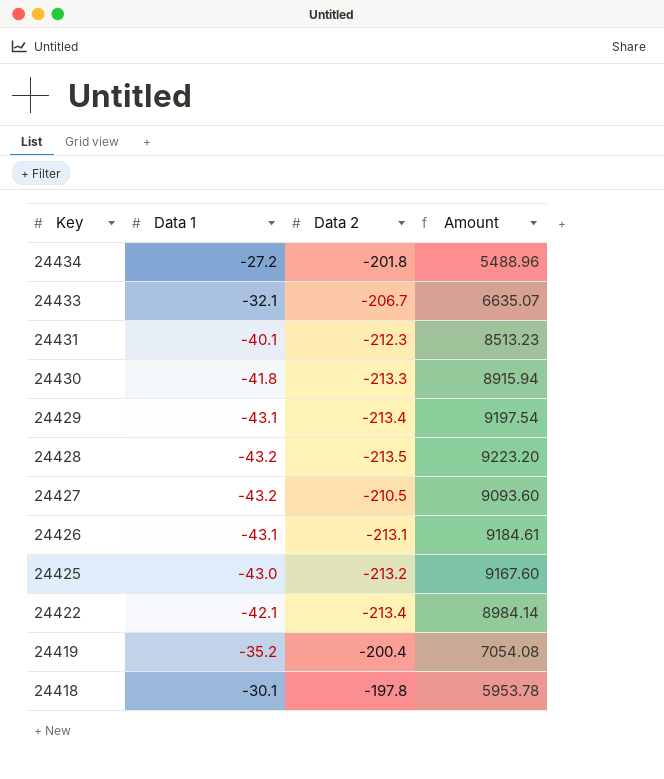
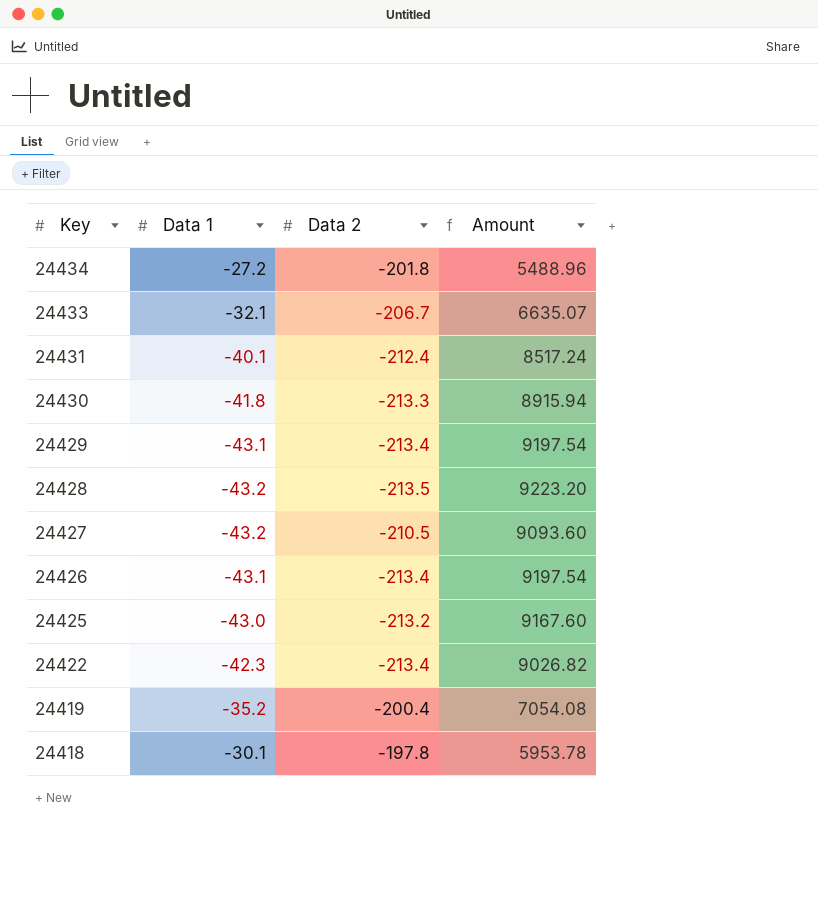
24431 | Data 2: -212.3 -> -212.4
24431 | Amount: 8513.23 -> 8517.24
24426 | Data 2: -213.1 -> -213.4
24426 | Amount: 9184.61 -> 9197.54
24422 | Data 1: -42.1 -> -42.3
24422 | Amount: 8984.14 -> 9026.82

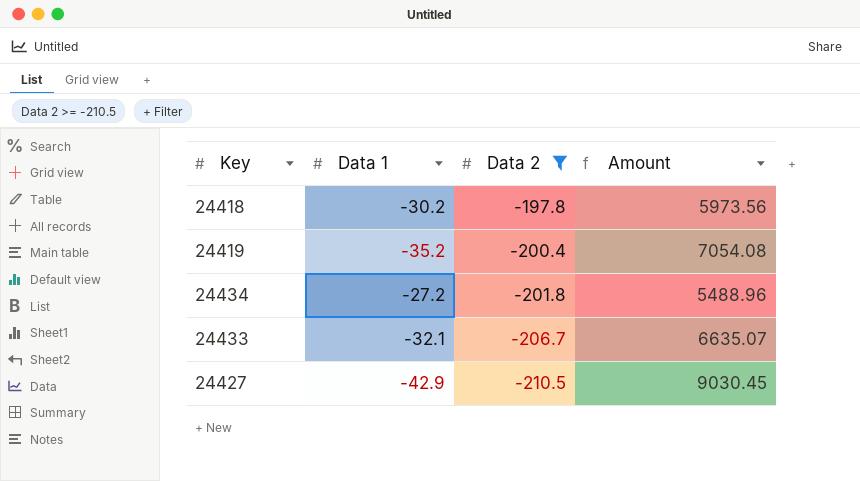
filter: none -> Data 2 >= -210.5
row order: Key descending -> Data 2 descending
24418 | Data 1: -30.1 -> -30.2
24418 | Amount: 5953.78 -> 5973.56
24427 | Data 1: -43.2 -> -42.9
24427 | Amount: 9093.60 -> 9030.45

